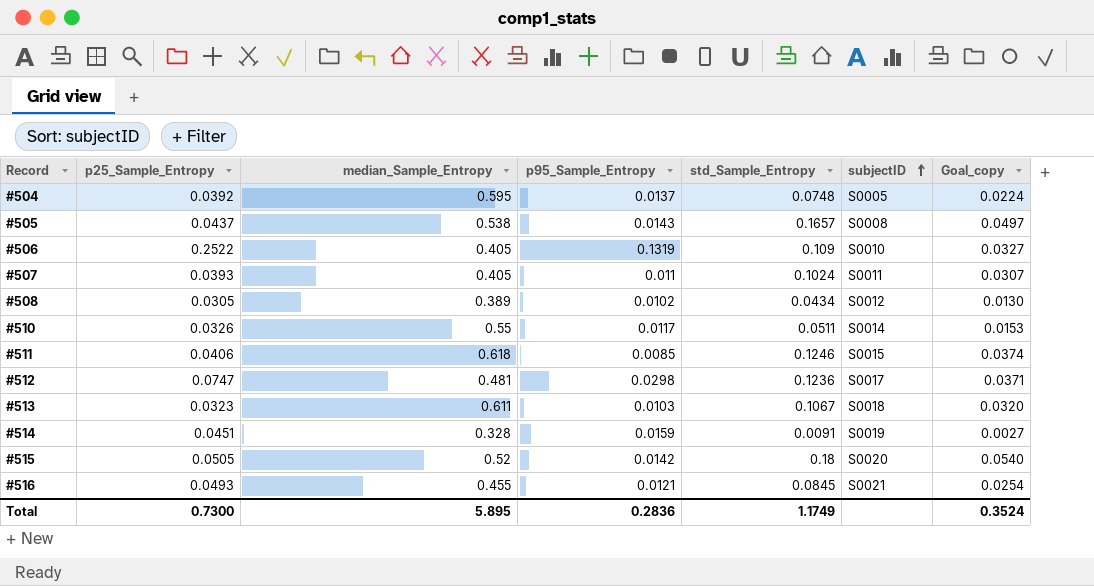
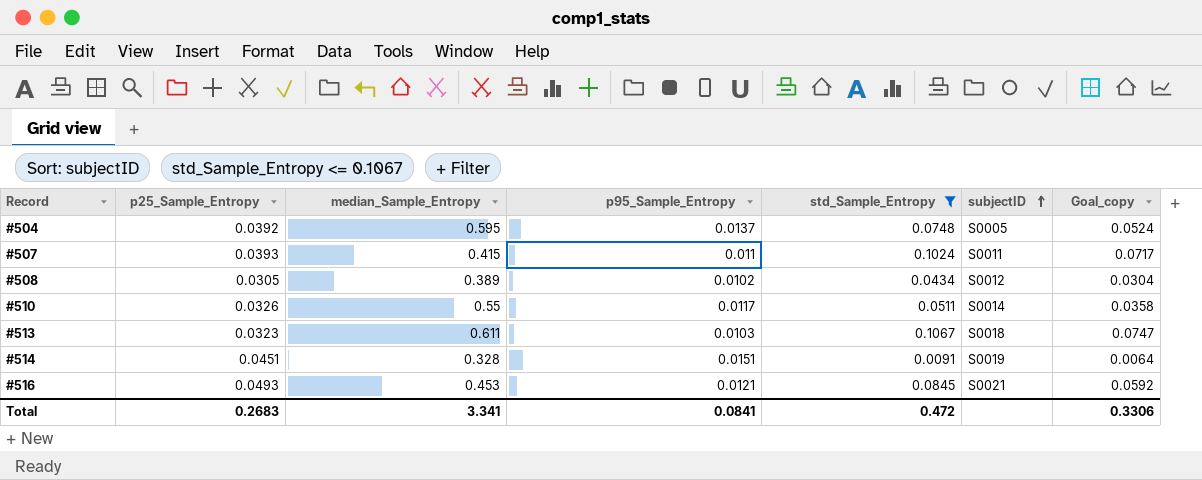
filter: none -> std_Sample_Entropy <= 0.1067
column Goal_copy | formula: [std_Sample_Entropy] * 0.3 -> [std_Sample_Entropy] * 0.7
#507 | median_Sample_Entropy: 0.405 -> 0.415
#514 | p95_Sample_Entropy: 0.0159 -> 0.0151
#516 | median_Sample_Entropy: 0.455 -> 0.453
Total | p25_Sample_Entropy: 0.7300 -> 0.2683
Total | median_Sample_Entropy: 5.895 -> 3.341
Total | p95_Sample_Entropy: 0.2836 -> 0.0841
Total | std_Sample_Entropy: 1.1749 -> 0.472
Total | Goal_copy: 0.3524 -> 0.3306

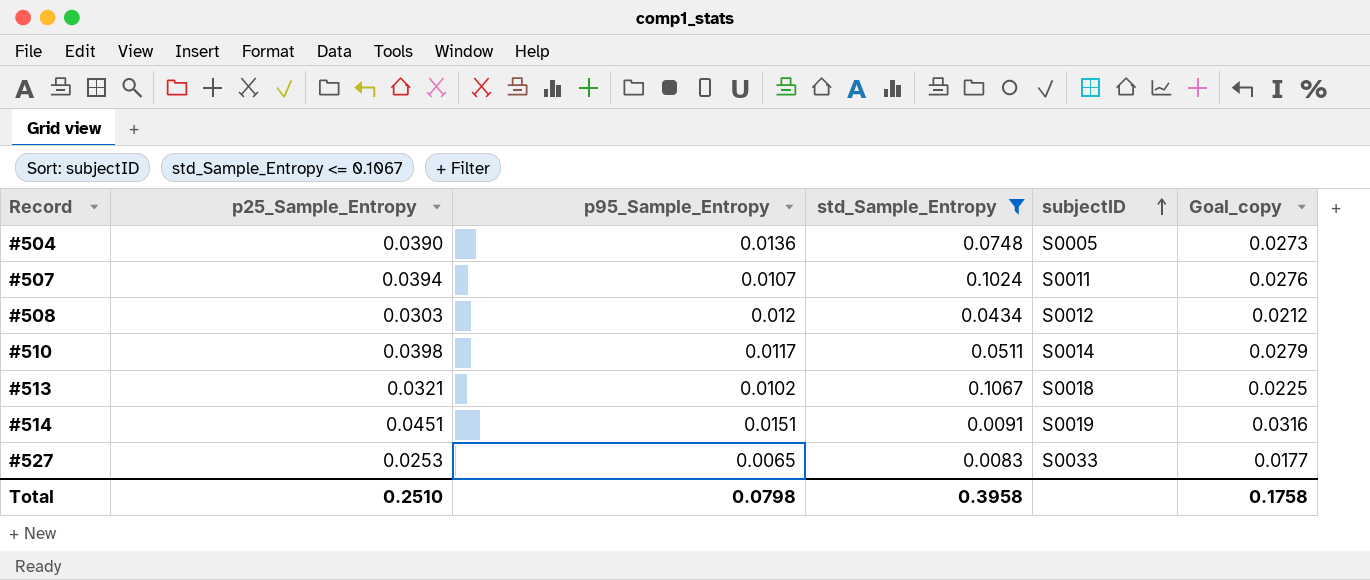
column median_Sample_Entropy | position: 3 -> none
column Goal_copy | formula: [std_Sample_Entropy] * 0.7 -> [p25_Sample_Entropy] * 0.7
row #516: 0.0493 | 0.453 | 0.0121 | 0.0845 | S0021 | 0.0592 -> none
#504 | p25_Sample_Entropy: 0.0392 -> 0.0390
#504 | p95_Sample_Entropy: 0.0137 -> 0.0136
#507 | p25_Sample_Entropy: 0.0393 -> 0.0394
#507 | p95_Sample_Entropy: 0.011 -> 0.0107
#508 | p25_Sample_Entropy: 0.0305 -> 0.0303
#508 | p95_Sample_Entropy: 0.0102 -> 0.012
#510 | p25_Sample_Entropy: 0.0326 -> 0.0398
#513 | p25_Sample_Entropy: 0.0323 -> 0.0321
#513 | p95_Sample_Entropy: 0.0103 -> 0.0102
row #527: none -> 0.0253 | 0.0065 | 0.0083 | S0033 | 0.0177
Total | p25_Sample_Entropy: 0.2683 -> 0.2510
Total | p95_Sample_Entropy: 0.0841 -> 0.0798
Total | std_Sample_Entropy: 0.472 -> 0.3958
Total | Goal_copy: 0.3306 -> 0.1758

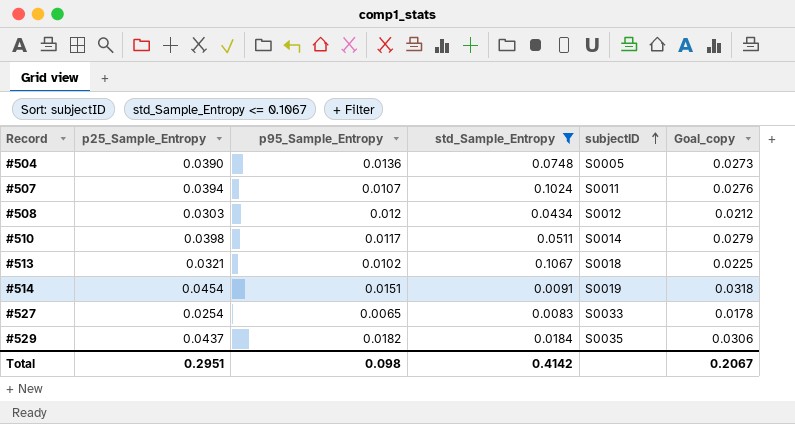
#514 | p25_Sample_Entropy: 0.0451 -> 0.0454
#514 | Goal_copy: 0.0316 -> 0.0318
#527 | p25_Sample_Entropy: 0.0253 -> 0.0254
#527 | Goal_copy: 0.0177 -> 0.0178
row #529: none -> 0.0437 | 0.0182 | 0.0184 | S0035 | 0.0306
Total | p25_Sample_Entropy: 0.2510 -> 0.2951
Total | p95_Sample_Entropy: 0.0798 -> 0.098
Total | std_Sample_Entropy: 0.3958 -> 0.4142
Total | Goal_copy: 0.1758 -> 0.2067

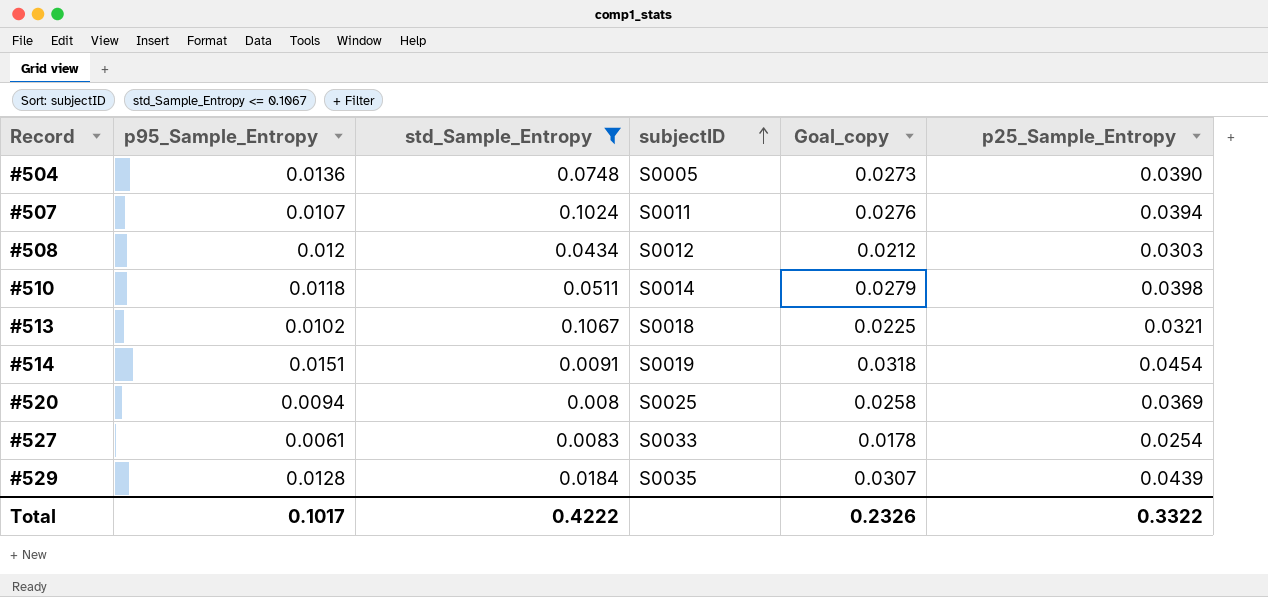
column p25_Sample_Entropy | position: 2 -> 6
#510 | p95_Sample_Entropy: 0.0117 -> 0.0118
row #520: none -> 0.0094 | 0.008 | S0025 | 0.0258 | 0.0369
#527 | p95_Sample_Entropy: 0.0065 -> 0.0061
#529 | p95_Sample_Entropy: 0.0182 -> 0.0128
#529 | Goal_copy: 0.0306 -> 0.0307
#529 | p25_Sample_Entropy: 0.0437 -> 0.0439
Total | p95_Sample_Entropy: 0.098 -> 0.1017
Total | std_Sample_Entropy: 0.4142 -> 0.4222
Total | Goal_copy: 0.2067 -> 0.2326
Total | p25_Sample_Entropy: 0.2951 -> 0.3322

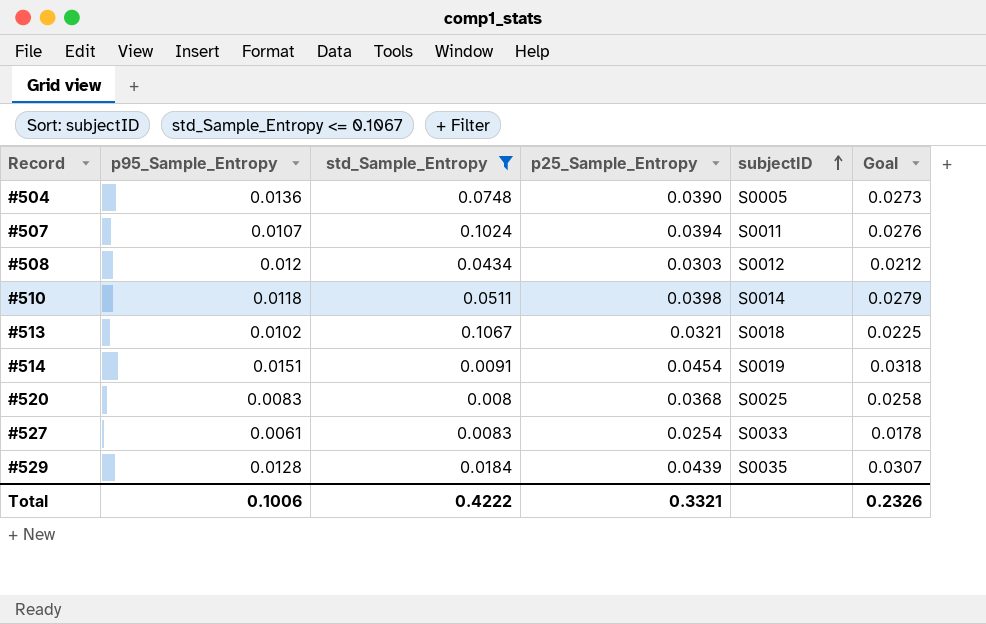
column p25_Sample_Entropy | position: 6 -> 4
column name: Goal_copy -> Goal
#520 | p95_Sample_Entropy: 0.0094 -> 0.0083
#520 | p25_Sample_Entropy: 0.0369 -> 0.0368
Total | p95_Sample_Entropy: 0.1017 -> 0.1006
Total | p25_Sample_Entropy: 0.3322 -> 0.3321

